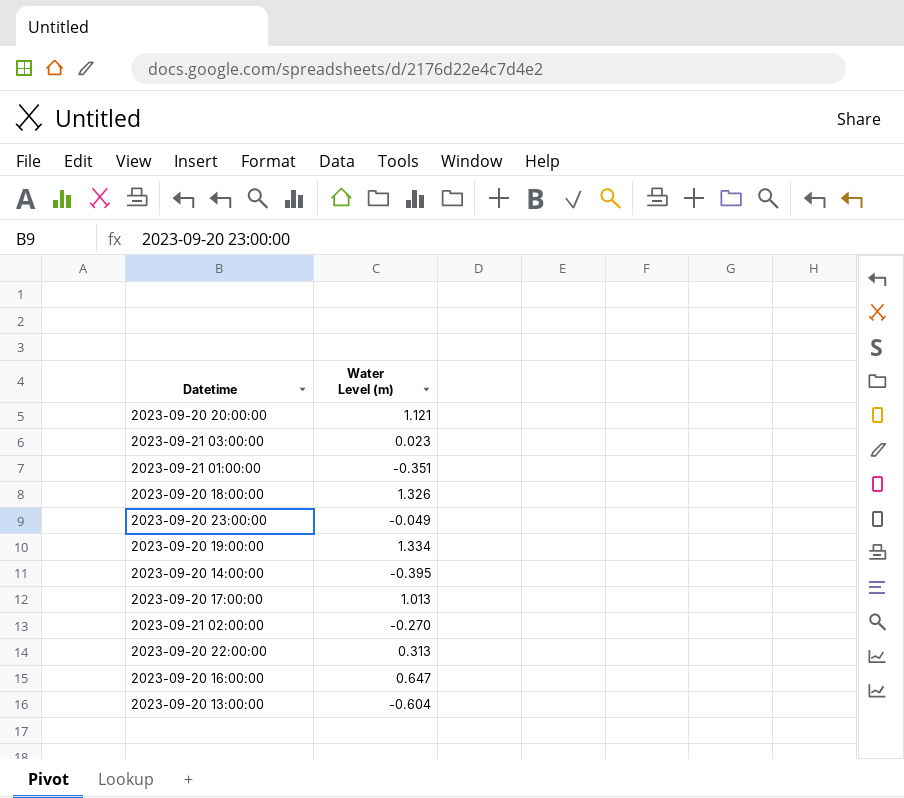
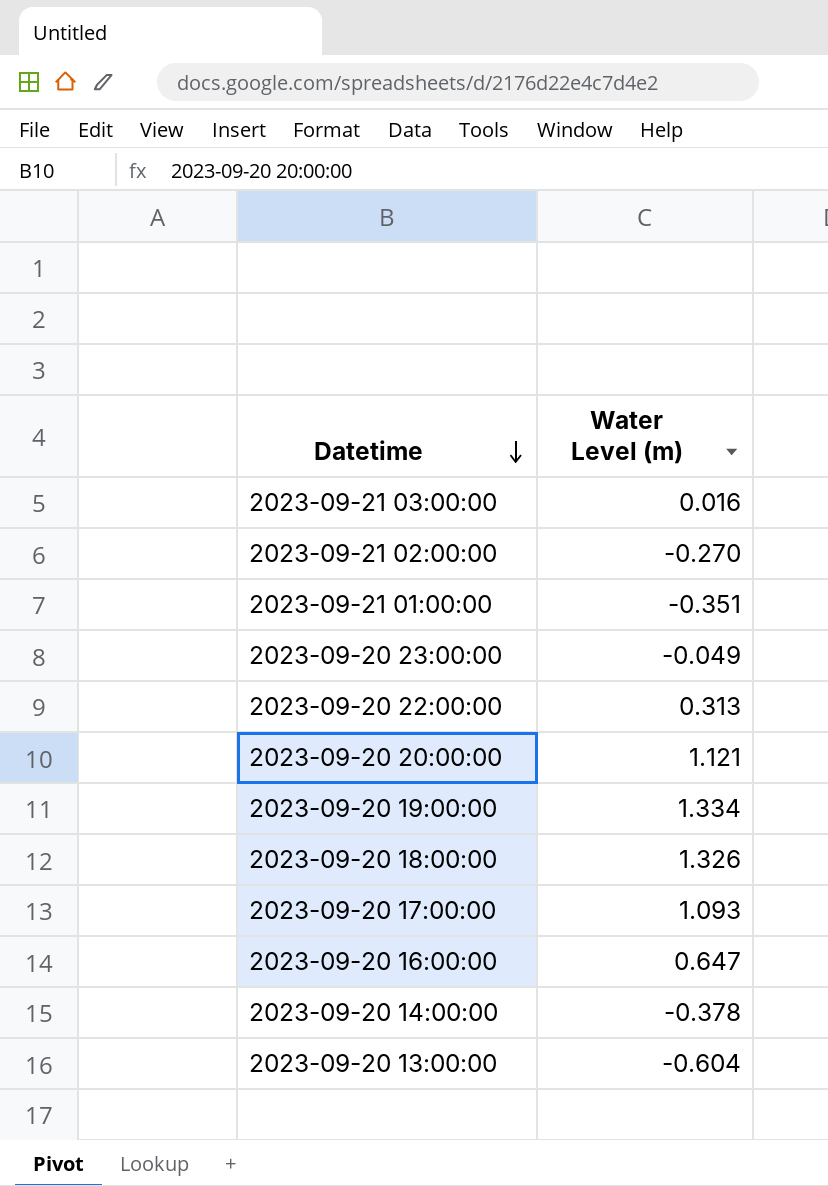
row order: none -> Datetime descending
2023-09-21 03:00:00 | Water Level (m): 0.023 -> 0.016
2023-09-20 17:00:00 | Water Level (m): 1.013 -> 1.093
2023-09-20 14:00:00 | Water Level (m): -0.395 -> -0.378

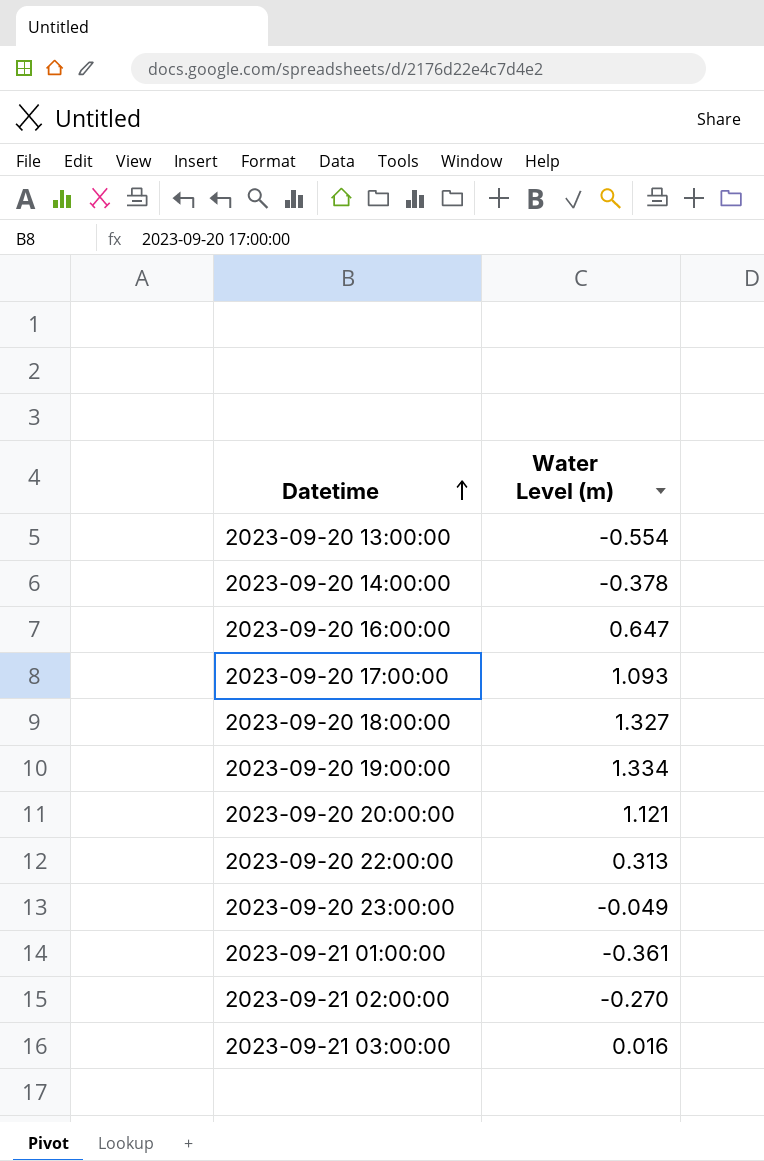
row order: Datetime descending -> Datetime ascending
2023-09-20 13:00:00 | Water Level (m): -0.604 -> -0.554
2023-09-20 18:00:00 | Water Level (m): 1.326 -> 1.327
2023-09-21 01:00:00 | Water Level (m): -0.351 -> -0.361

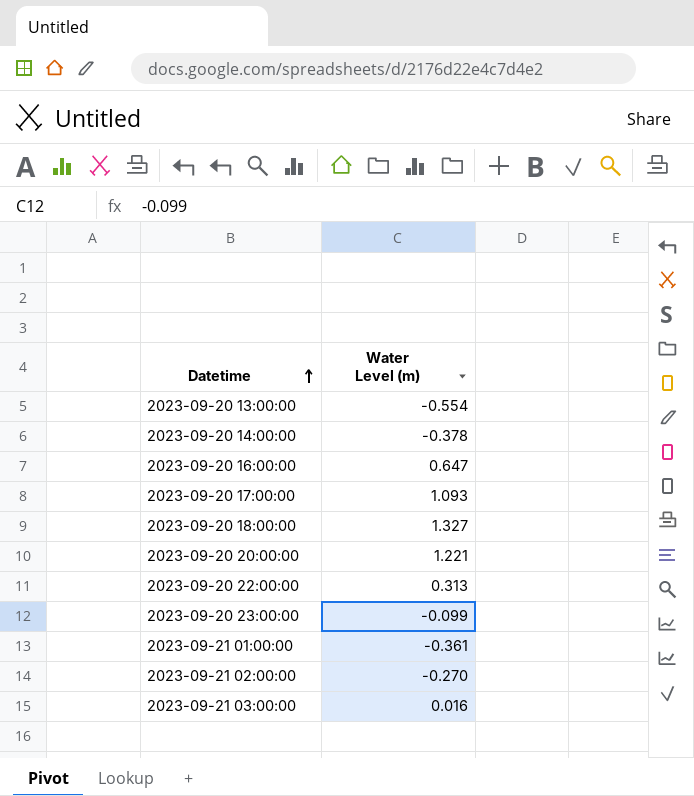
row 2023-09-20 19:00:00: 1.334 -> none
2023-09-20 20:00:00 | Water Level (m): 1.121 -> 1.221
2023-09-20 23:00:00 | Water Level (m): -0.049 -> -0.099

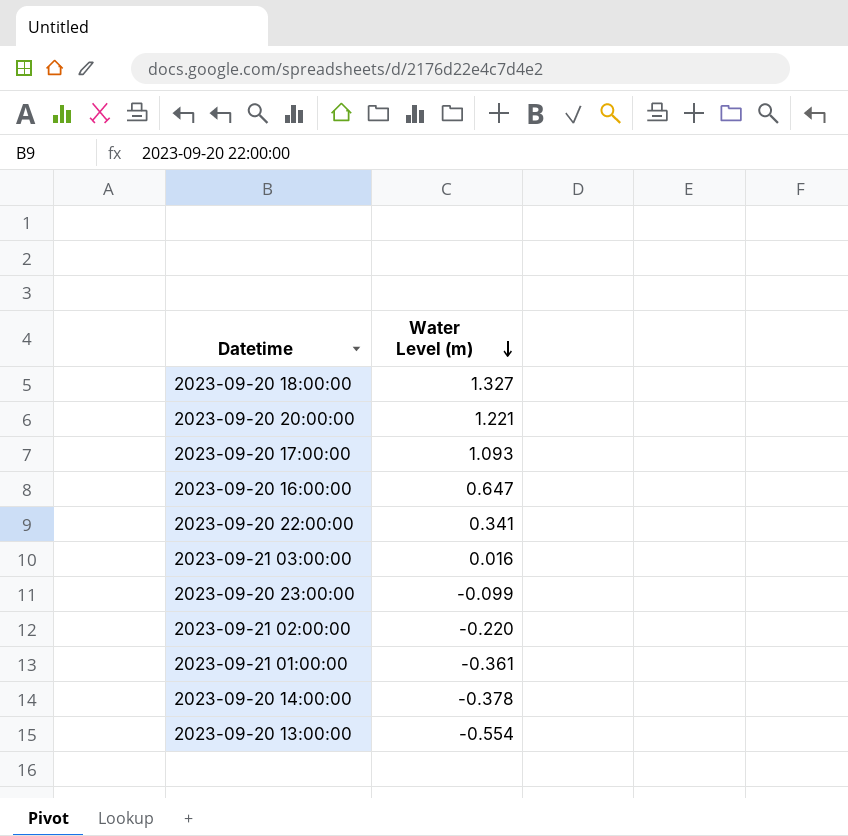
row order: Datetime ascending -> Water Level (m) descending
2023-09-20 22:00:00 | Water Level (m): 0.313 -> 0.341
2023-09-21 02:00:00 | Water Level (m): -0.270 -> -0.220

